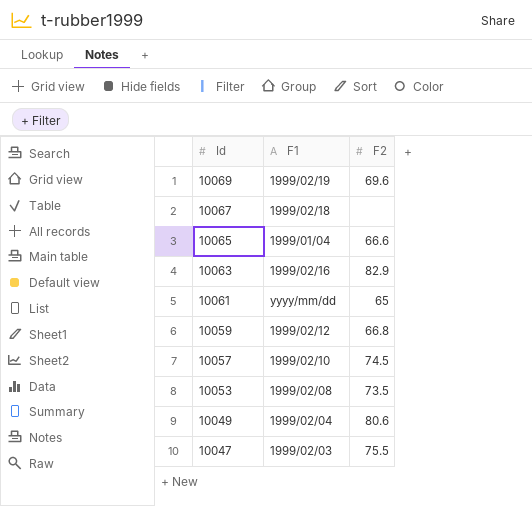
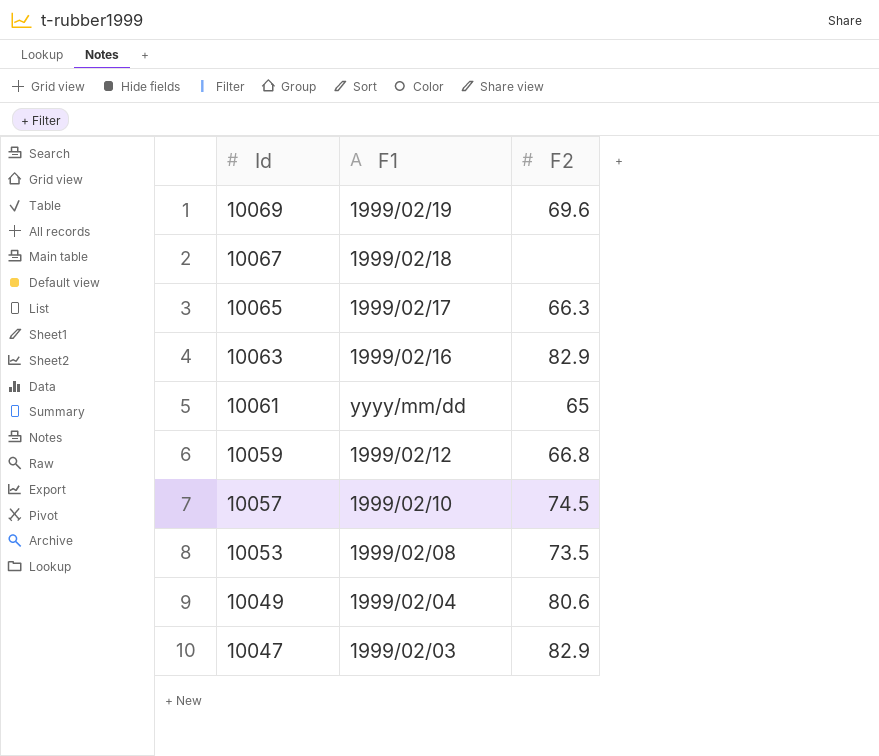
10065 | F1: 1999/01/04 -> 1999/02/17
10065 | F2: 66.6 -> 66.3
10047 | F2: 75.5 -> 82.9

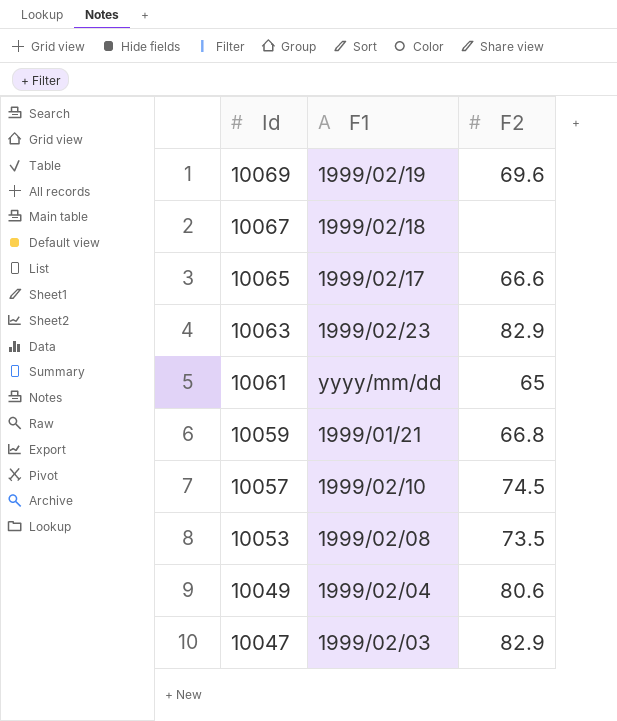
10065 | F2: 66.3 -> 66.6
10063 | F1: 1999/02/16 -> 1999/02/23
10059 | F1: 1999/02/12 -> 1999/01/21

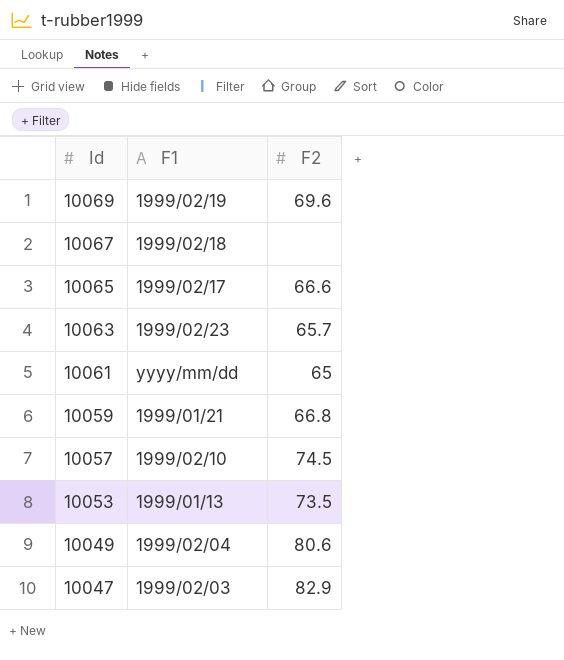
10063 | F2: 82.9 -> 65.7
10053 | F1: 1999/02/08 -> 1999/01/13

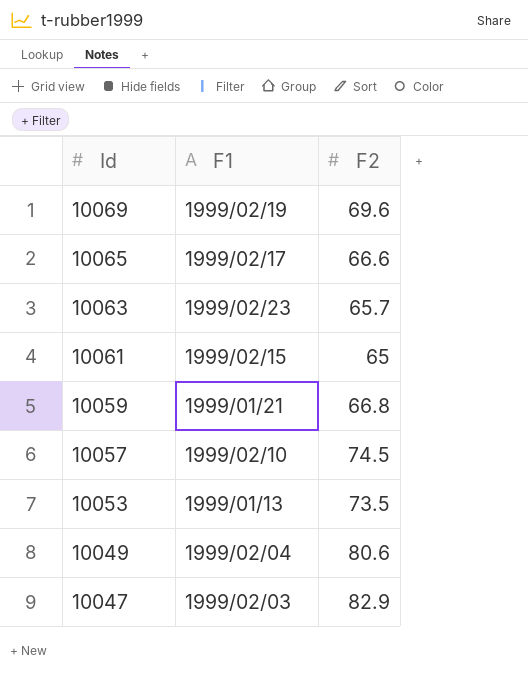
row 10067: 1999/02/18 | none -> none
10061 | F1: yyyy/mm/dd -> 1999/02/15

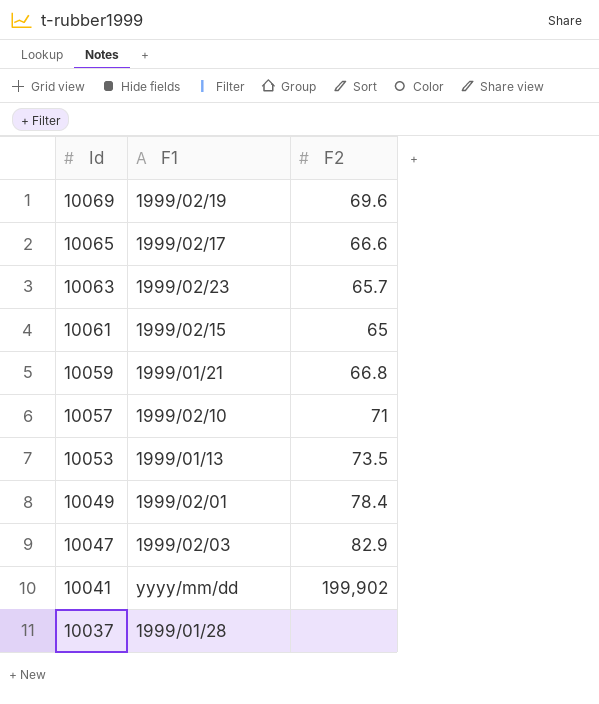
10057 | F2: 74.5 -> 71
10049 | F1: 1999/02/04 -> 1999/02/01
10049 | F2: 80.6 -> 78.4
row 10041: none -> yyyy/mm/dd | 199,902
row 10037: none -> 1999/01/28 | none

